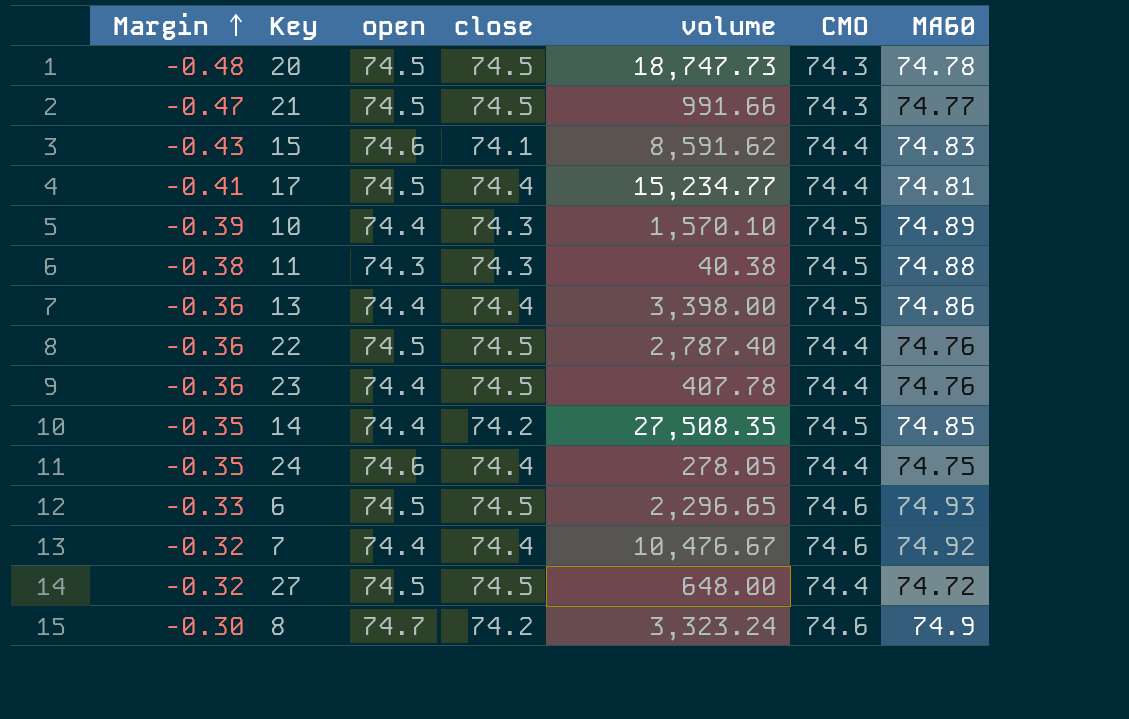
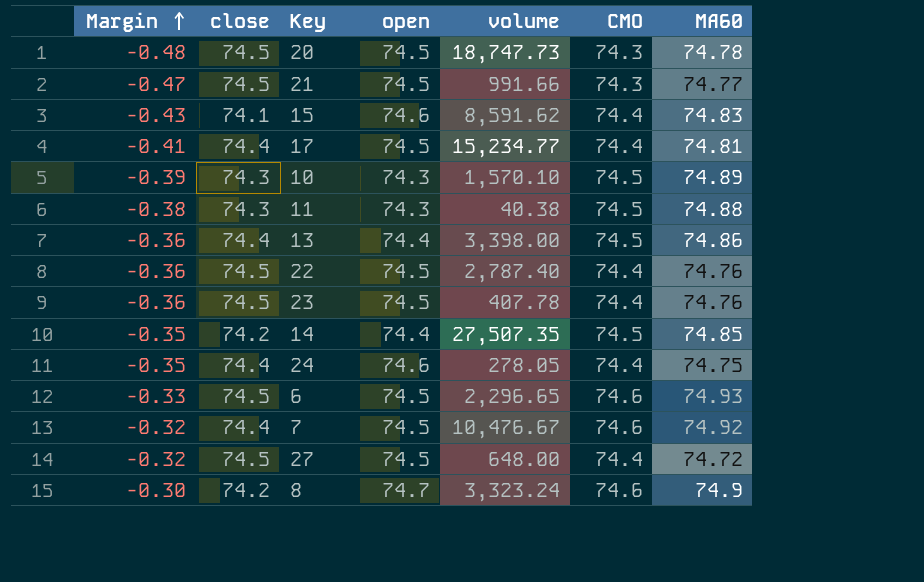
column close | position: 4 -> 2
10 | open: 74.4 -> 74.3
23 | open: 74.4 -> 74.5
14 | volume: 27,508.35 -> 27,507.35
7 | open: 74.4 -> 74.5

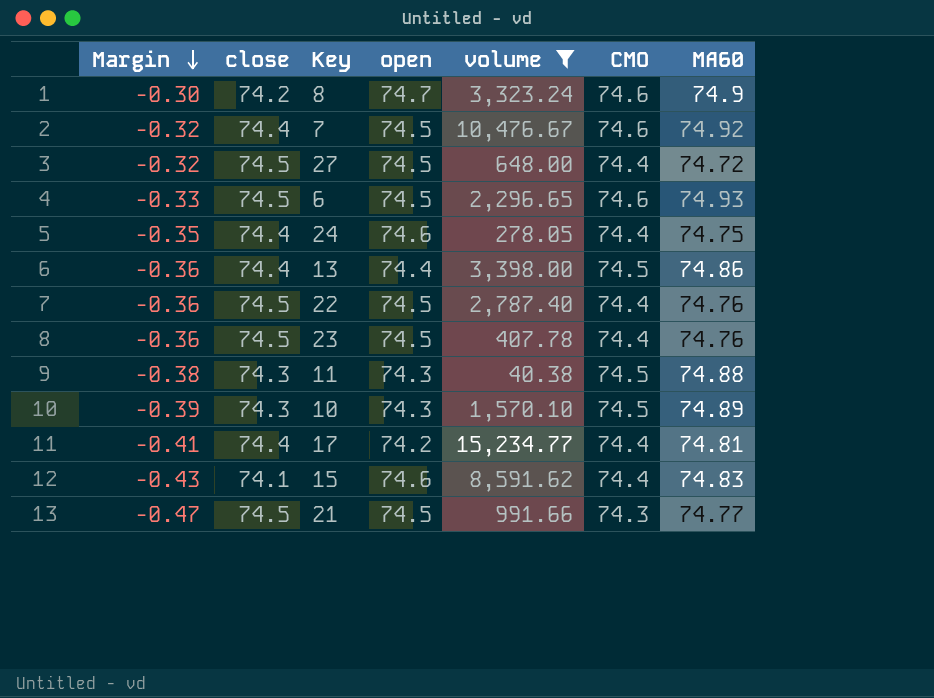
filter: none -> volume <= 15,234.77
row order: Margin ascending -> Margin descending
17 | open: 74.5 -> 74.2

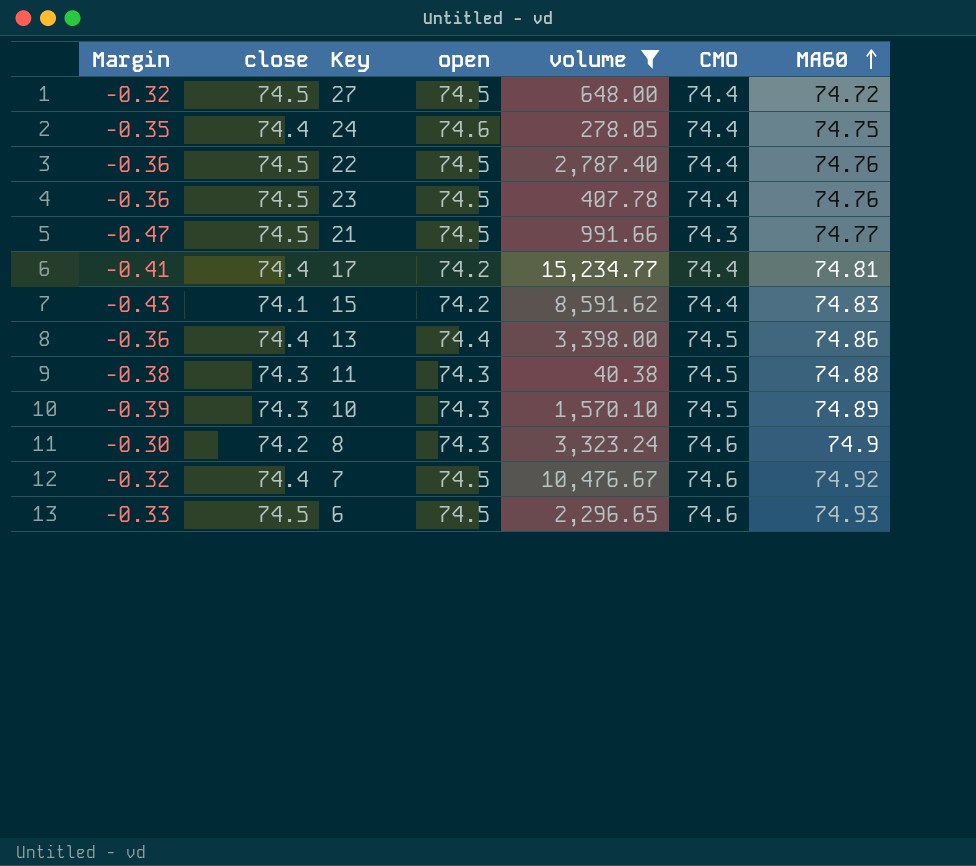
row order: Margin descending -> MA60 ascending
15 | open: 74.6 -> 74.2
8 | open: 74.7 -> 74.3

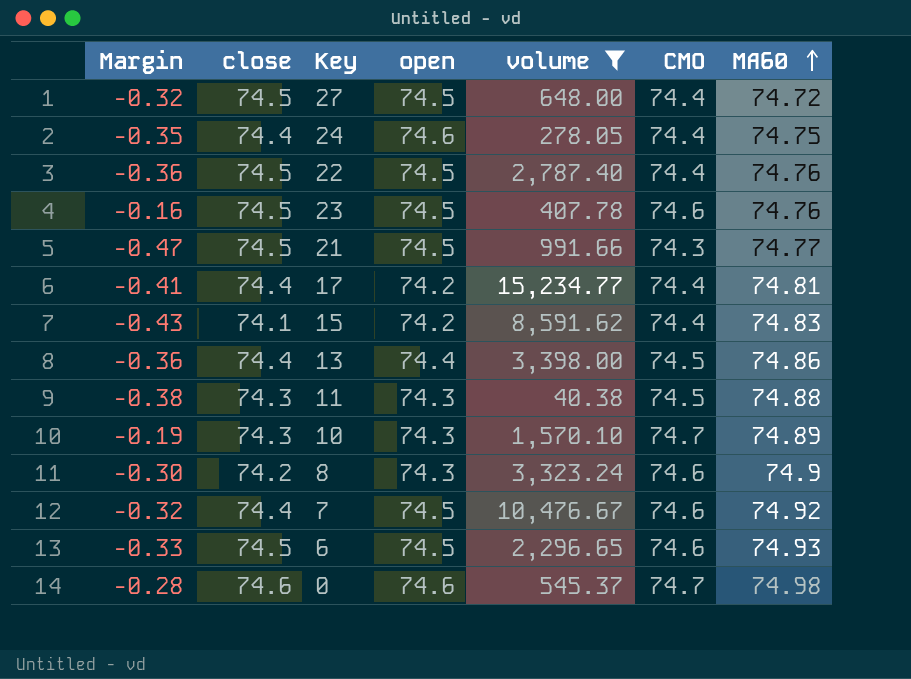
23 | Margin: -0.36 -> -0.16
23 | CMO: 74.4 -> 74.6
10 | Margin: -0.39 -> -0.19
10 | CMO: 74.5 -> 74.7
row 0: none -> -0.28 | 74.6 | 74.6 | 545.37 | 74.7 | 74.98

